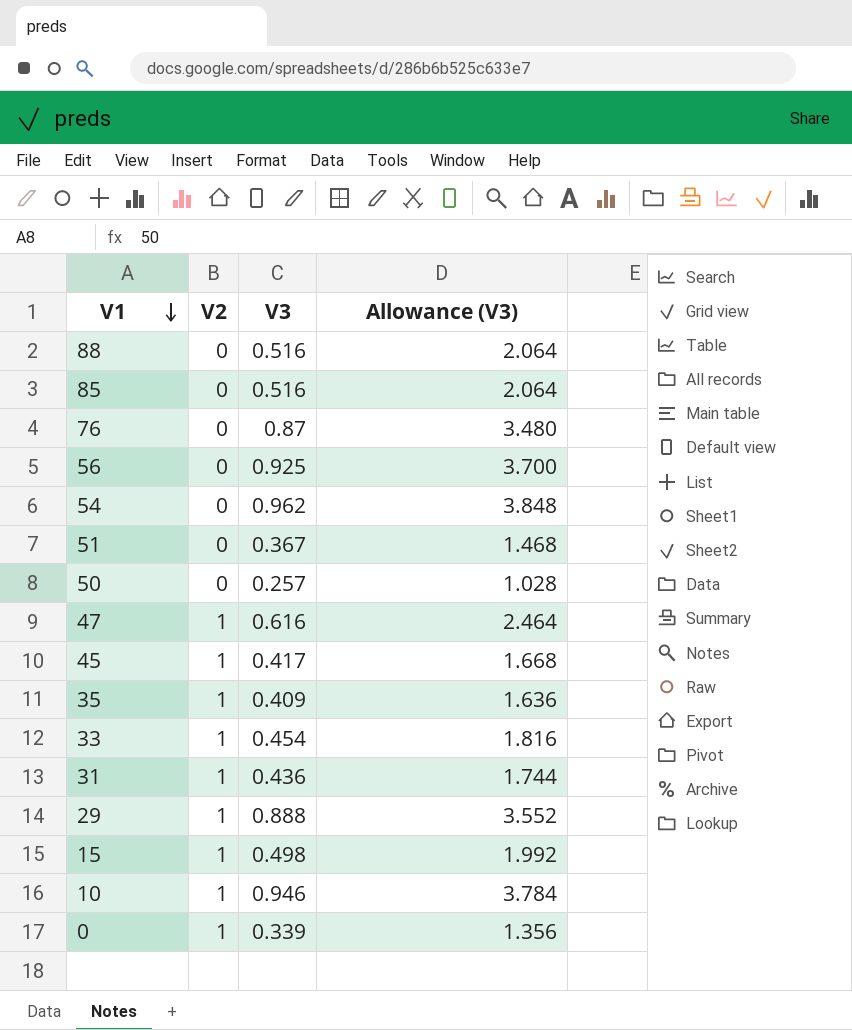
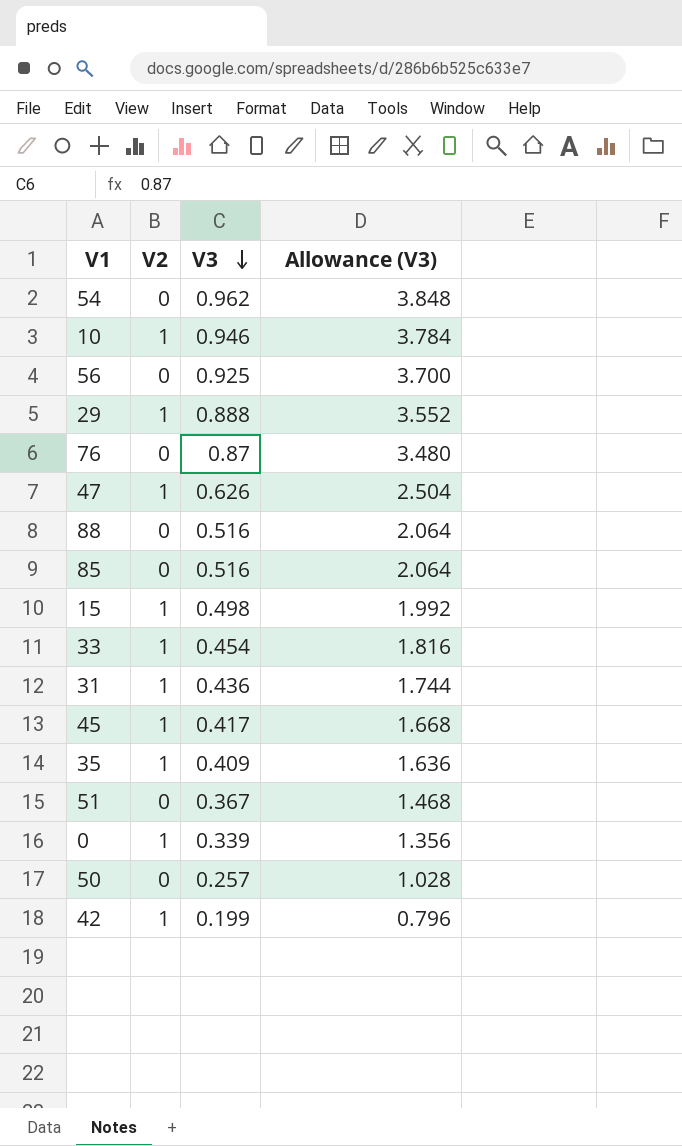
row order: V1 descending -> V3 descending
47 | V3: 0.616 -> 0.626
47 | Allowance (V3): 2.464 -> 2.504
row 42: none -> 1 | 0.199 | 0.796

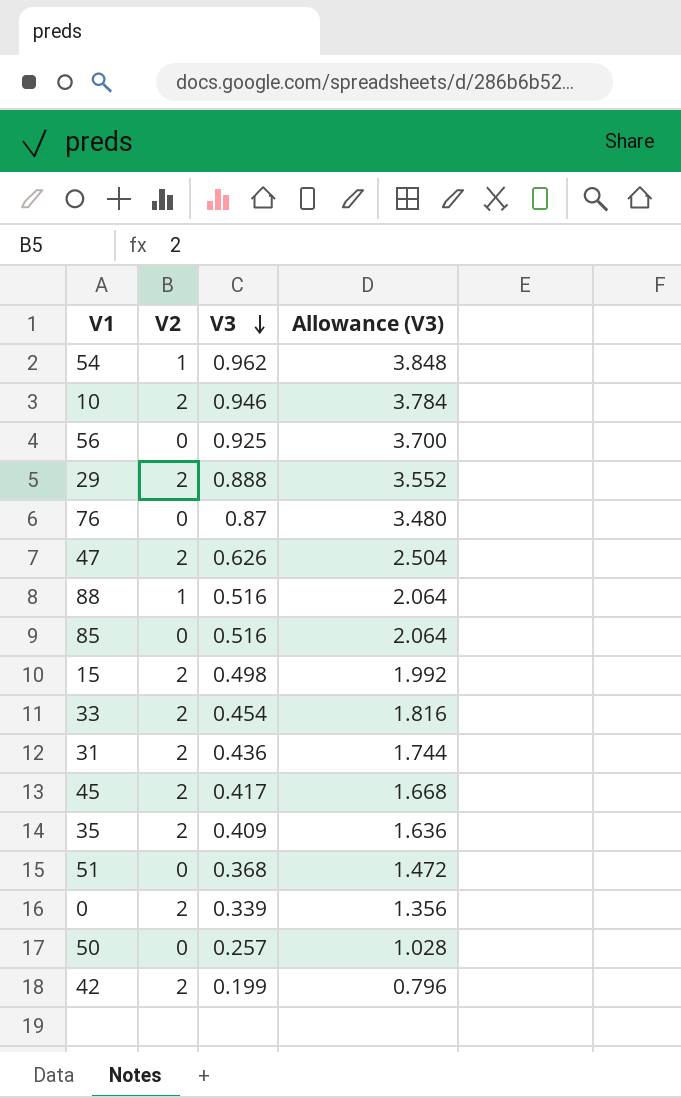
54 | V2: 0 -> 1
10 | V2: 1 -> 2
29 | V2: 1 -> 2
47 | V2: 1 -> 2
88 | V2: 0 -> 1
15 | V2: 1 -> 2
33 | V2: 1 -> 2
31 | V2: 1 -> 2
45 | V2: 1 -> 2
35 | V2: 1 -> 2
51 | V3: 0.367 -> 0.368
51 | Allowance (V3): 1.468 -> 1.472
0 | V2: 1 -> 2
42 | V2: 1 -> 2

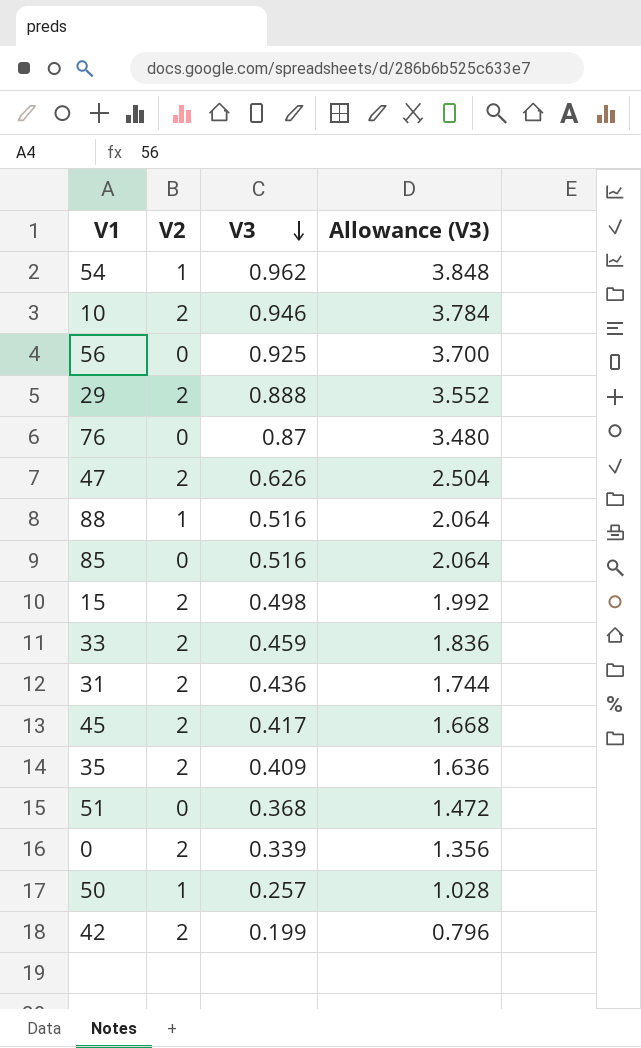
33 | V3: 0.454 -> 0.459
33 | Allowance (V3): 1.816 -> 1.836
50 | V2: 0 -> 1

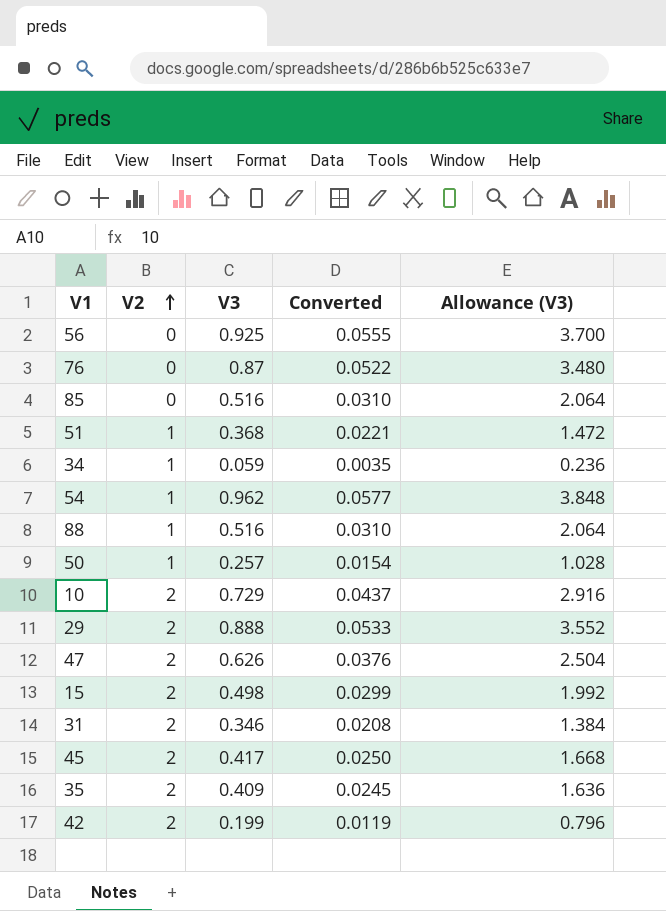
row order: V3 descending -> V2 ascending
column Converted | formula: none -> [V3] * 0.06
row 33: 2 | 0.459 | 1.836 -> none
row 0: 2 | 0.339 | 1.356 -> none
51 | V2: 0 -> 1
row 34: none -> 1 | 0.059 | 0.0035 | 0.236
10 | V3: 0.946 -> 0.729
10 | Allowance (V3): 3.784 -> 2.916
31 | V3: 0.436 -> 0.346
31 | Allowance (V3): 1.744 -> 1.384

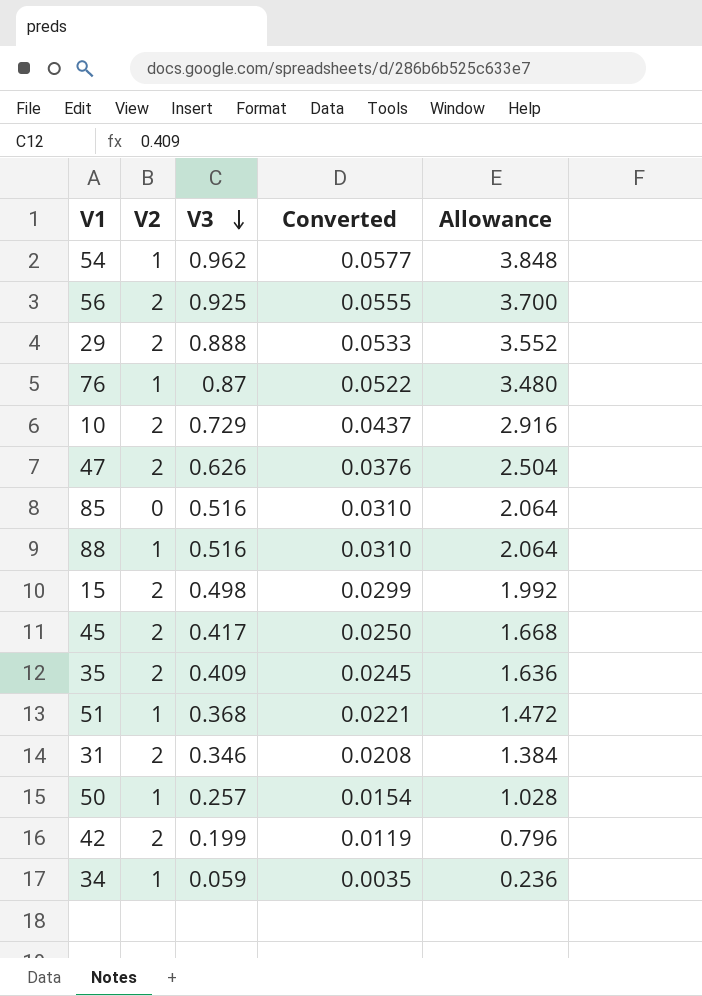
row order: V2 ascending -> V3 descending
column name: Allowance (V3) -> Allowance
56 | V2: 0 -> 2
76 | V2: 0 -> 1

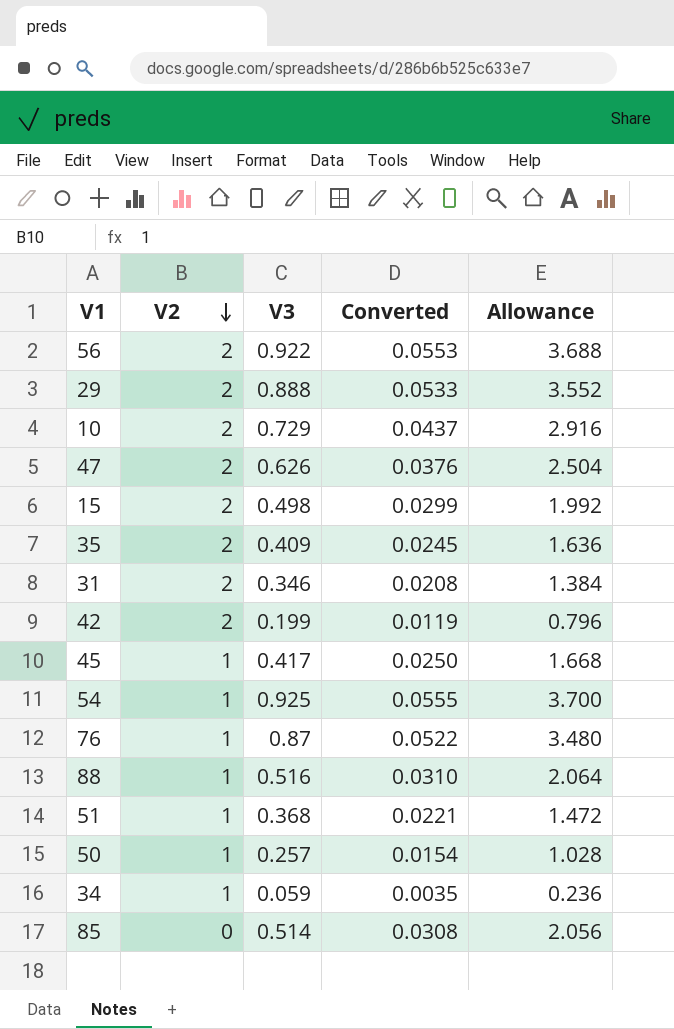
row order: V3 descending -> V2 descending
56 | V3: 0.925 -> 0.922
56 | Converted: 0.0555 -> 0.0553
56 | Allowance: 3.700 -> 3.688
45 | V2: 2 -> 1
54 | V3: 0.962 -> 0.925
54 | Converted: 0.0577 -> 0.0555
54 | Allowance: 3.848 -> 3.700
85 | V3: 0.516 -> 0.514
85 | Converted: 0.0310 -> 0.0308
85 | Allowance: 2.064 -> 2.056

